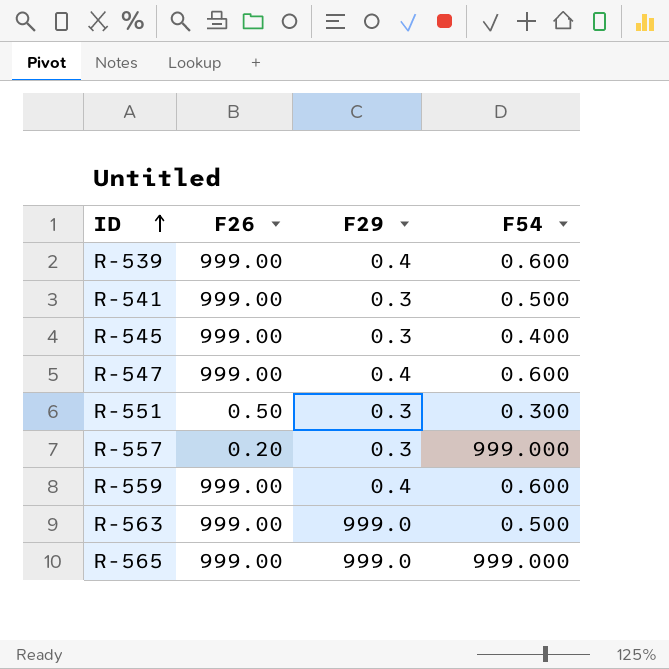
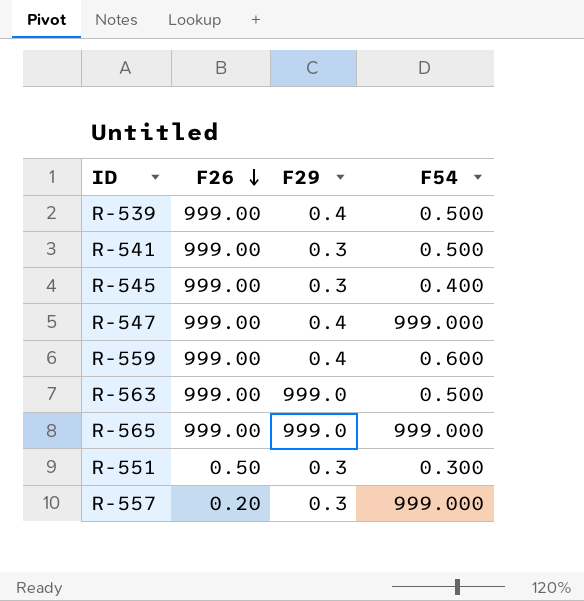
row order: ID ascending -> F26 descending
R-539 | F54: 0.600 -> 0.500
R-547 | F54: 0.600 -> 999.000

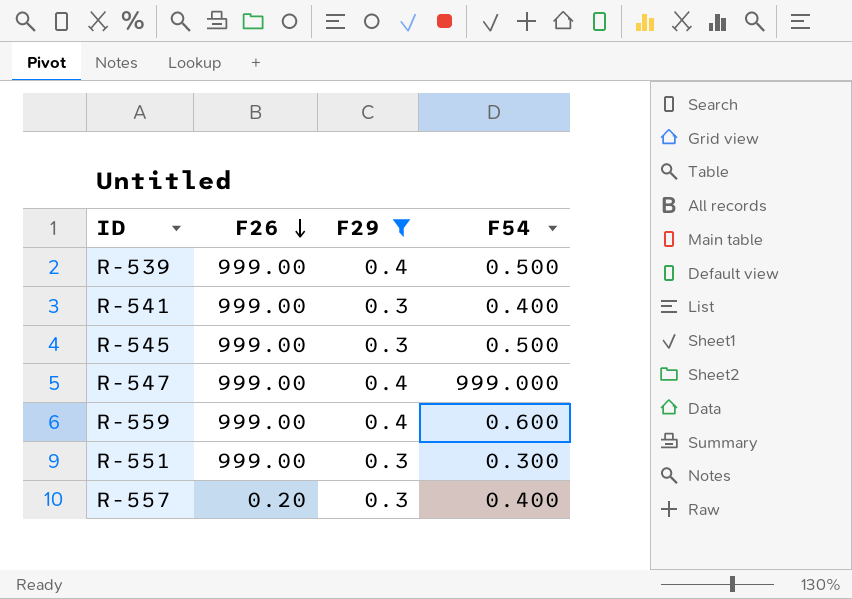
filter: none -> F29 != 999.0
R-541 | F54: 0.500 -> 0.400
R-545 | F54: 0.400 -> 0.500
R-551 | F26: 0.50 -> 999.00
R-557 | F54: 999.000 -> 0.400

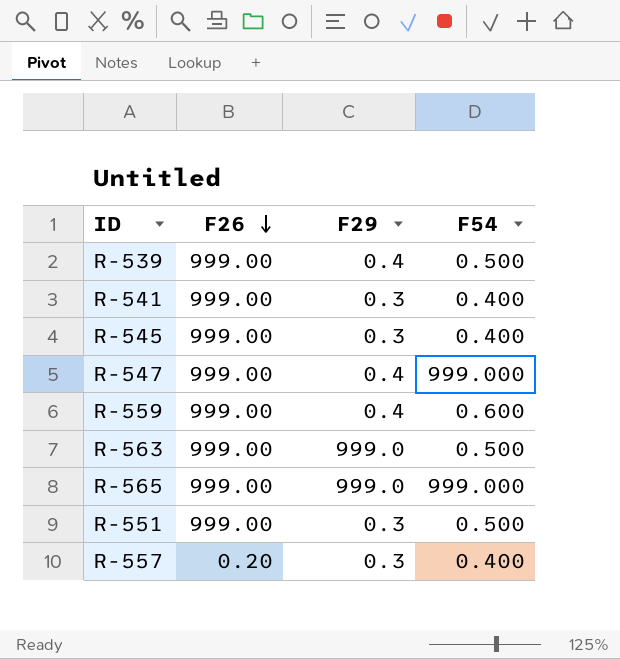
filter: F29 != 999.0 -> none
R-545 | F54: 0.500 -> 0.400
R-551 | F54: 0.300 -> 0.500

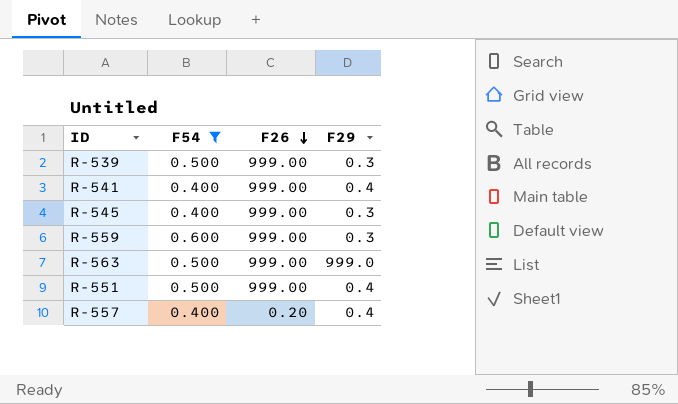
filter: none -> F54 != 999.000
column F54 | position: 4 -> 2
R-539 | F29: 0.4 -> 0.3
R-541 | F29: 0.3 -> 0.4
R-559 | F29: 0.4 -> 0.3
R-551 | F29: 0.3 -> 0.4
R-557 | F29: 0.3 -> 0.4

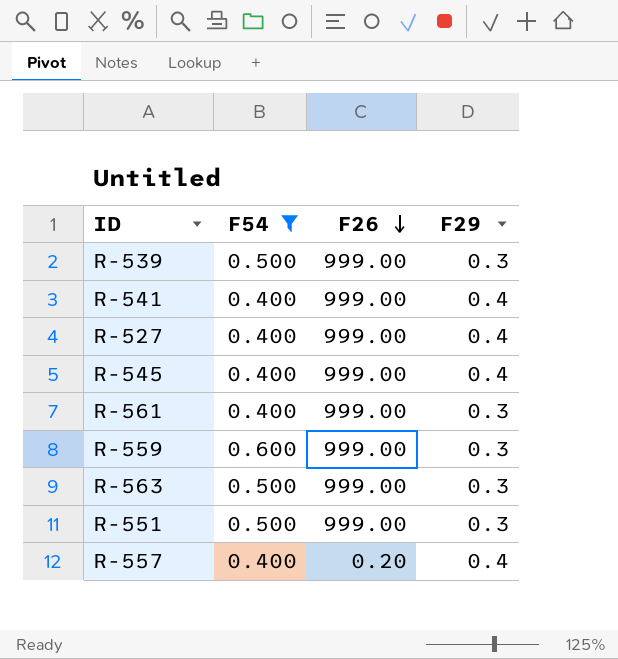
row R-527: none -> 0.400 | 999.00 | 0.4
R-545 | F29: 0.3 -> 0.4
row R-561: none -> 0.400 | 999.00 | 0.3
R-563 | F29: 999.0 -> 0.3
R-551 | F29: 0.4 -> 0.3

